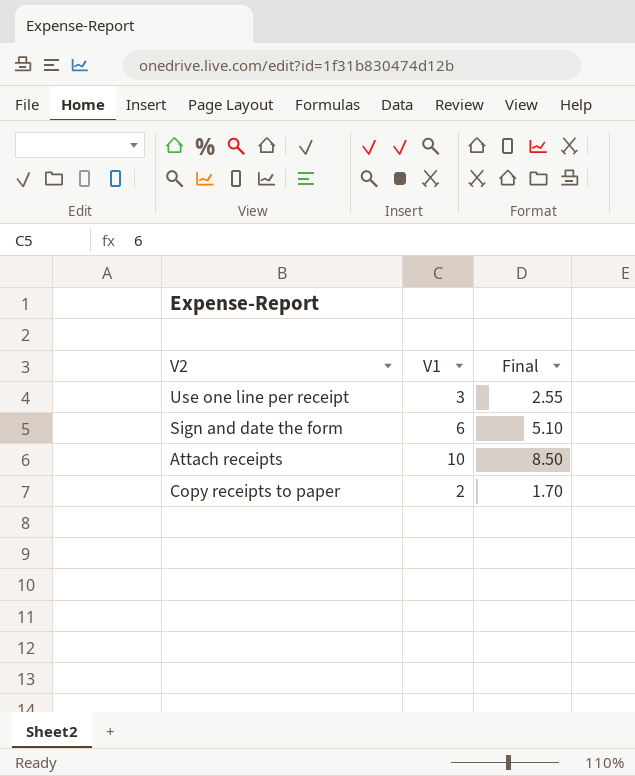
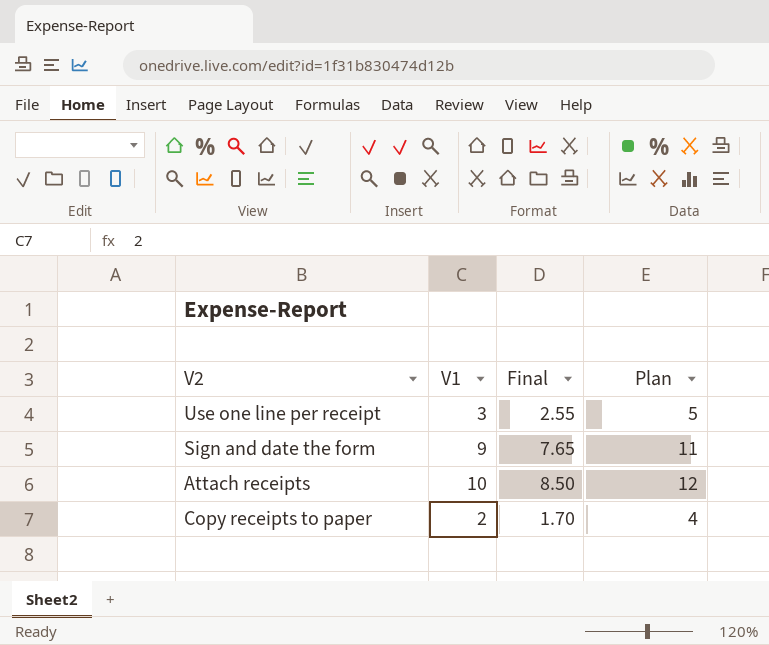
column Plan | formula: none -> [V1] + 2
Sign and date the form | V1: 6 -> 9
Sign and date the form | Final: 5.10 -> 7.65

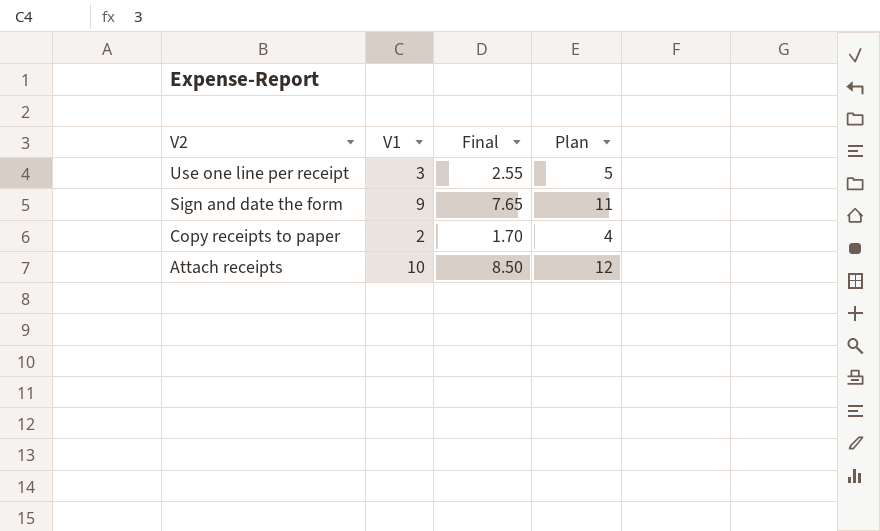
row order: none -> V2 descending

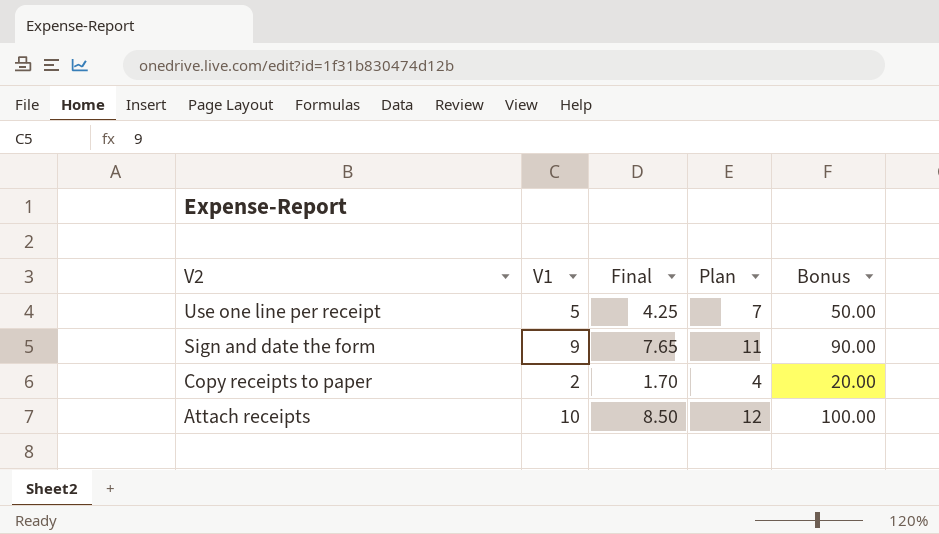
column Bonus | formula: none -> [V1] * 10
Use one line per receipt | V1: 3 -> 5
Use one line per receipt | Final: 2.55 -> 4.25
Use one line per receipt | Plan: 5 -> 7

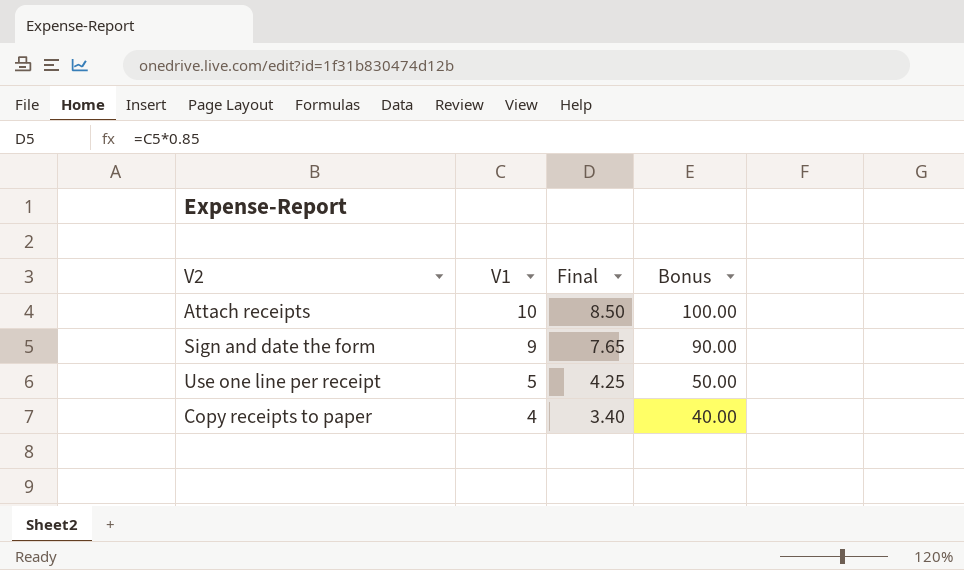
row order: V2 descending -> V1 descending
column Plan | formula: [V1] + 2 -> none
Copy receipts to paper | V1: 2 -> 4
Copy receipts to paper | Final: 1.70 -> 3.40
Copy receipts to paper | Bonus: 20.00 -> 40.00

